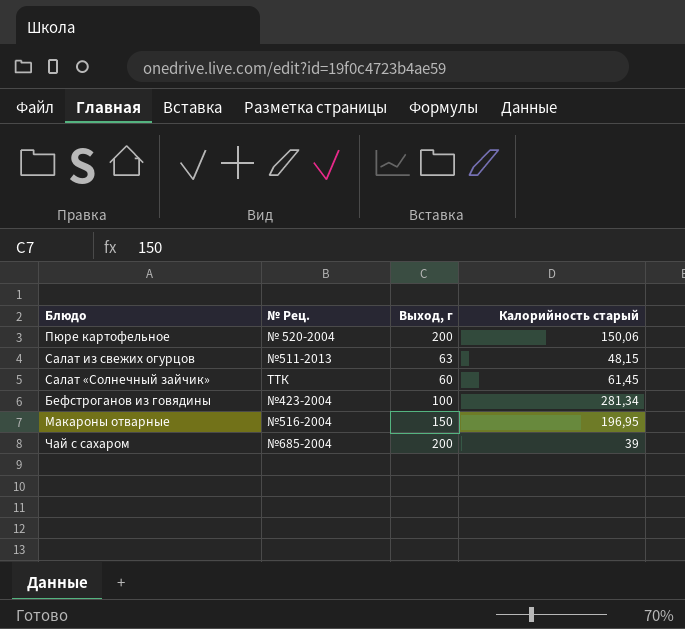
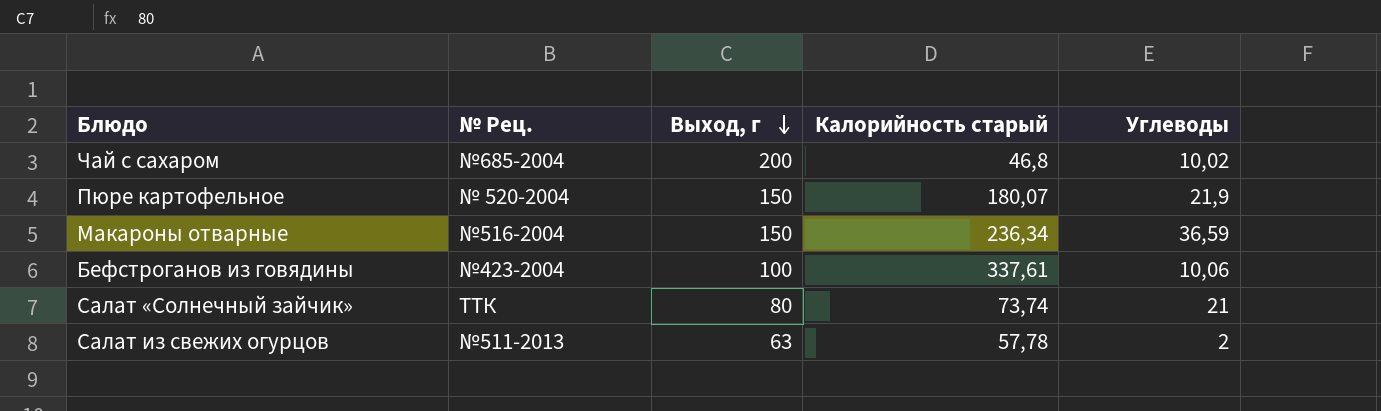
row order: none -> Выход, г descending
column Углеводы | position: none -> 5
Чай с сахаром | Калорийность старый: 39 -> 46,8
Пюре картофельное | Выход, г: 200 -> 150
Пюре картофельное | Калорийность старый: 150,06 -> 180,07
Макароны отварные | Калорийность старый: 196,95 -> 236,34
Бефстроганов из говядины | Калорийность старый: 281,34 -> 337,61
Салат «Солнечный зайчик» | Выход, г: 60 -> 80
Салат «Солнечный зайчик» | Калорийность старый: 61,45 -> 73,74
Салат из свежих огурцов | Калорийность старый: 48,15 -> 57,78

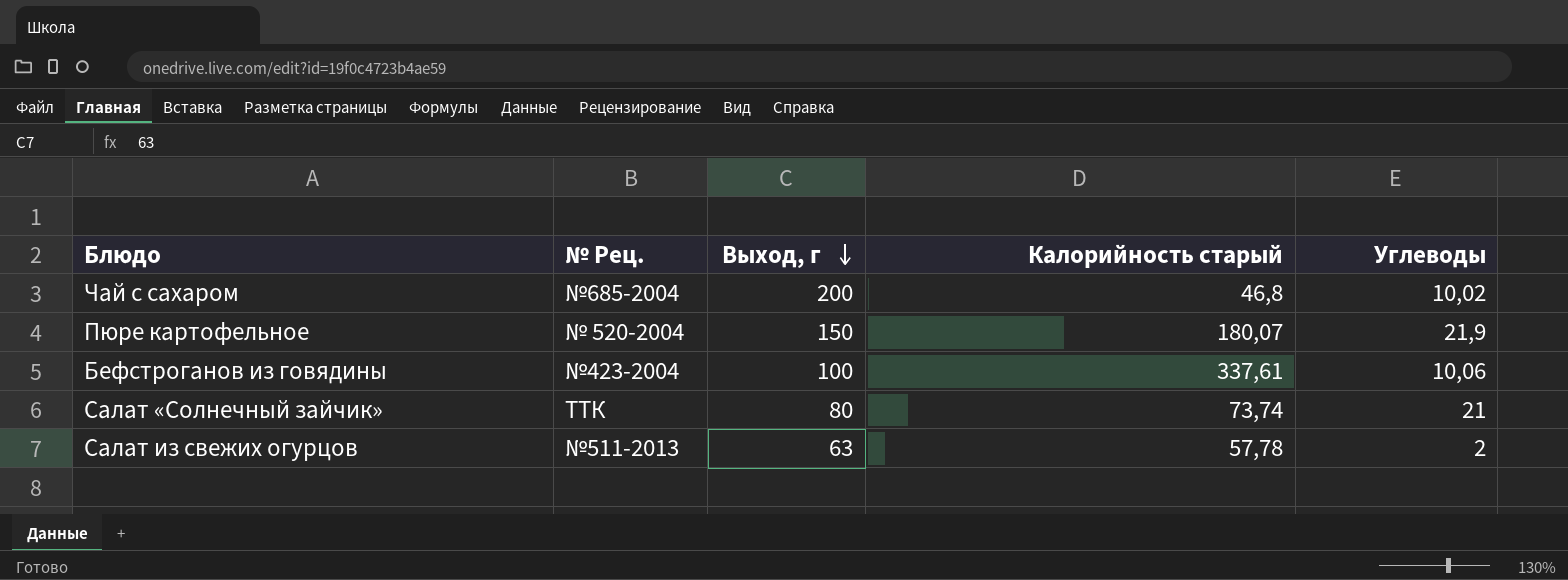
row Макароны отварные: №516-2004 | 150 | 236,34 | 36,59 -> none

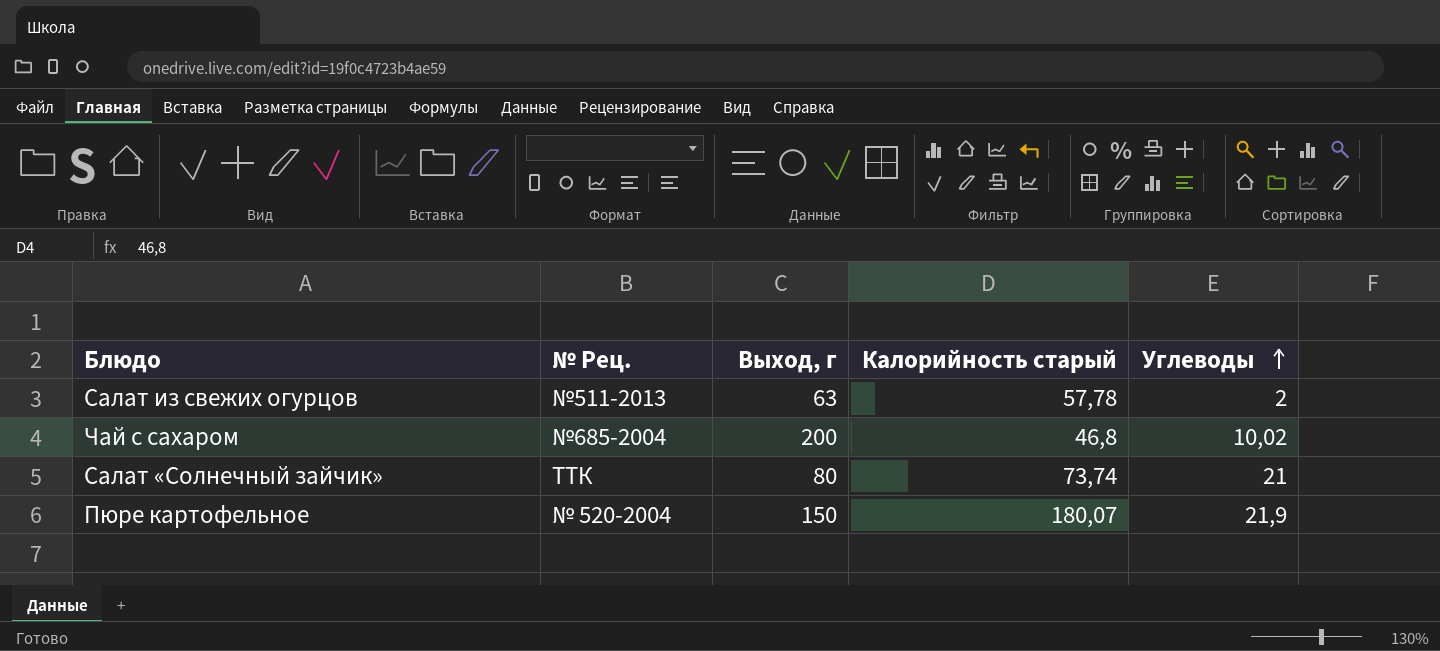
row order: Выход, г descending -> Углеводы ascending
row Бефстроганов из говядины: №423-2004 | 100 | 337,61 | 10,06 -> none

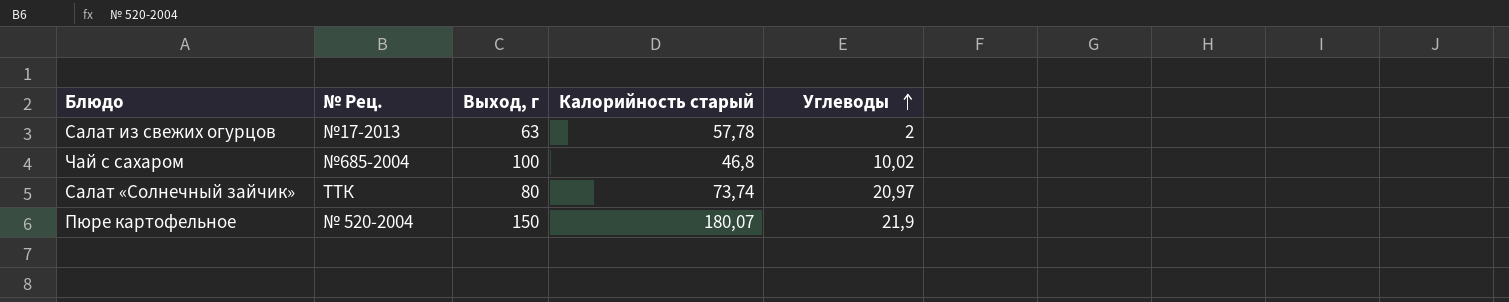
Салат из свежих огурцов | № Рец.: №511-2013 -> №17-2013
Чай с сахаром | Выход, г: 200 -> 100
Салат «Солнечный зайчик» | Углеводы: 21 -> 20,97

